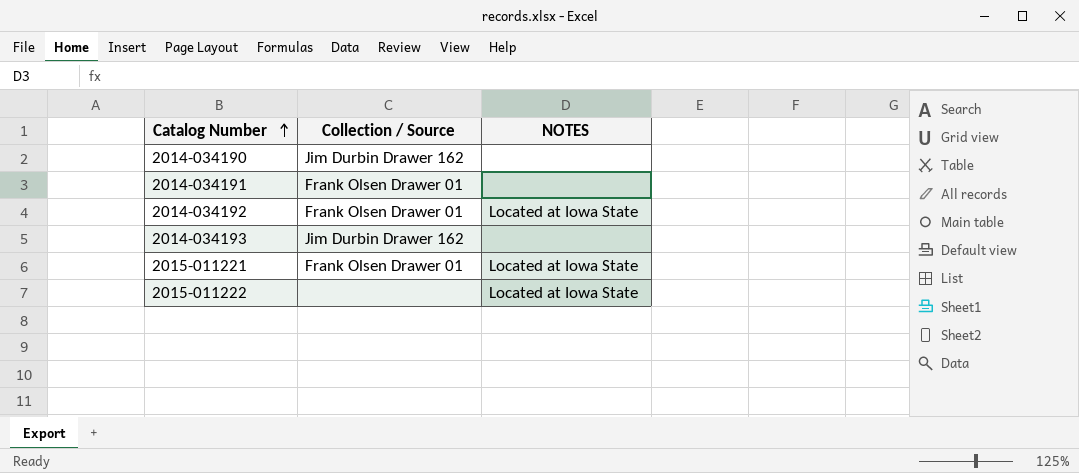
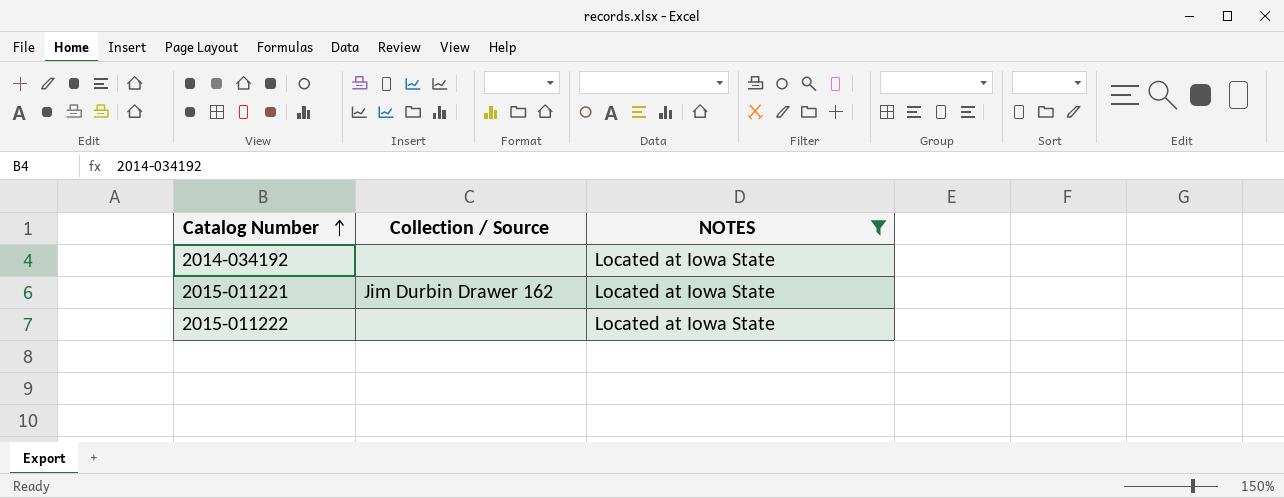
filter: none -> NOTES = Located at Iowa State
2014-034192 | Collection / Source: Frank Olsen Drawer 01 -> none
2015-011221 | Collection / Source: Frank Olsen Drawer 01 -> Jim Durbin Drawer 162

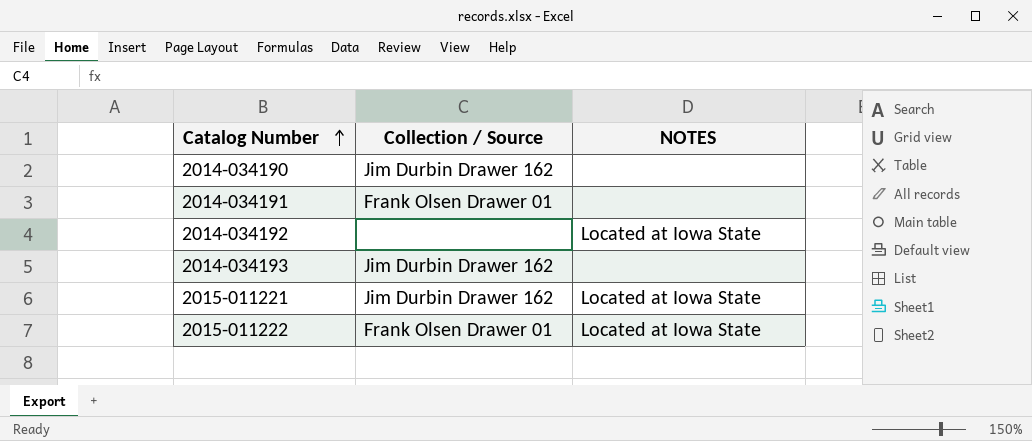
filter: NOTES = Located at Iowa State -> none
2015-011222 | Collection / Source: none -> Frank Olsen Drawer 01

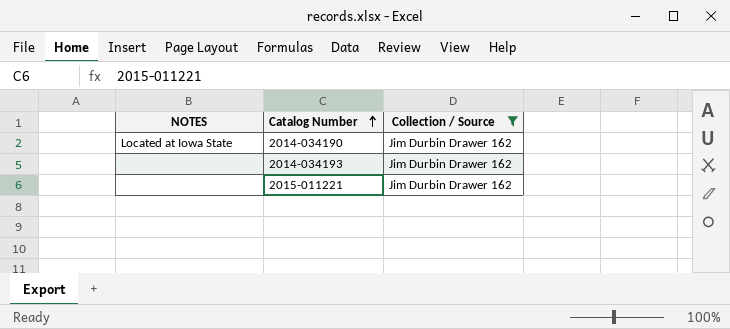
filter: none -> Collection / Source = Jim Durbin Drawer 162
column NOTES | position: 3 -> 1
2014-034190 | NOTES: none -> Located at Iowa State
2015-011221 | NOTES: Located at Iowa State -> none

